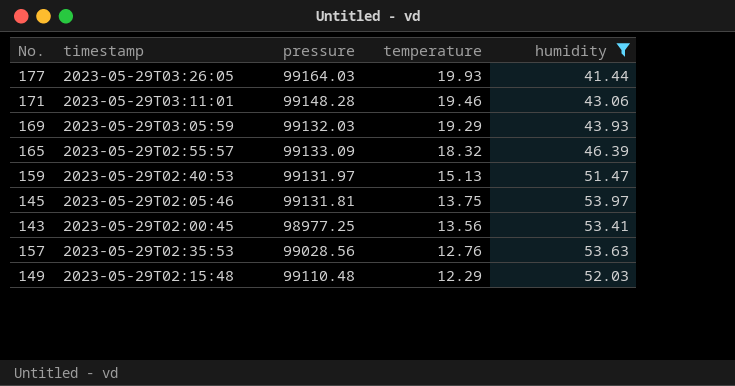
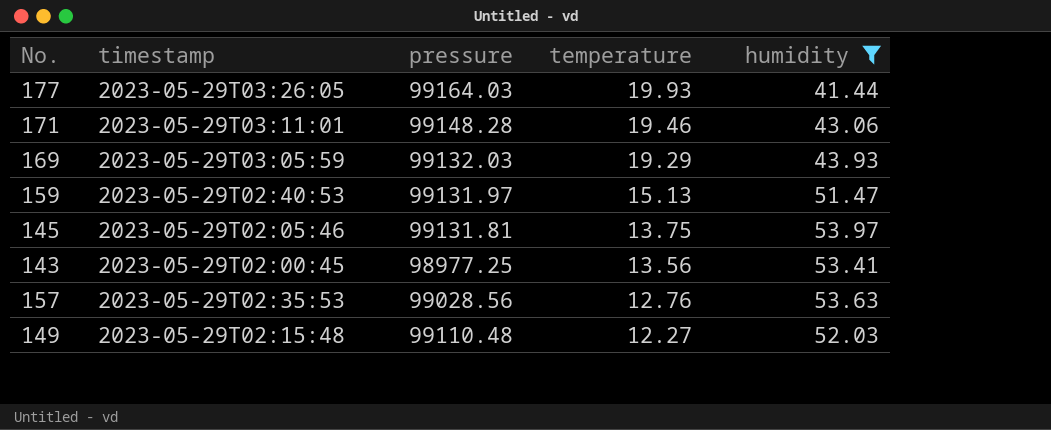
row 165: 2023-05-29T02:55:57 | 99133.09 | 18.32 | 46.39 -> none
149 | temperature: 12.29 -> 12.27

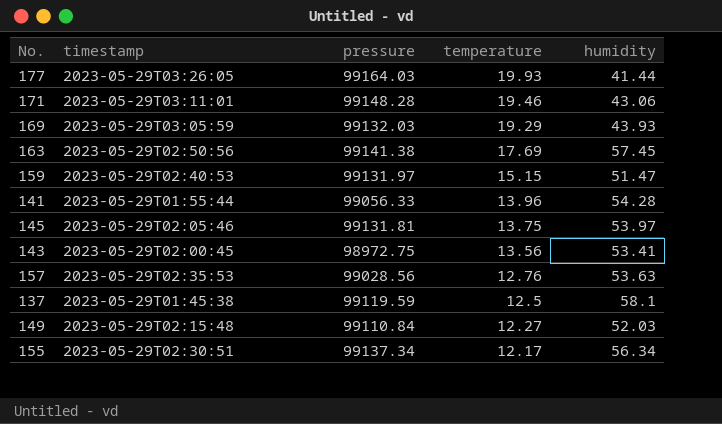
filter: humidity <= 53.97 -> none
159 | temperature: 15.13 -> 15.15
143 | pressure: 98977.25 -> 98972.75
149 | pressure: 99110.48 -> 99110.84

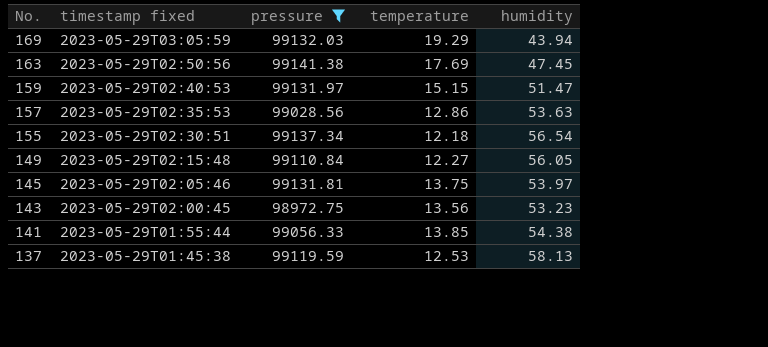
filter: none -> pressure <= 99141.38
row order: temperature descending -> No. descending
column name: timestamp -> timestamp fixed
169 | humidity: 43.93 -> 43.94
163 | humidity: 57.45 -> 47.45
157 | temperature: 12.76 -> 12.86
155 | temperature: 12.17 -> 12.18
155 | humidity: 56.34 -> 56.54
149 | humidity: 52.03 -> 56.05
143 | humidity: 53.41 -> 53.23
141 | temperature: 13.96 -> 13.85
141 | humidity: 54.28 -> 54.38
137 | temperature: 12.5 -> 12.53
137 | humidity: 58.1 -> 58.13

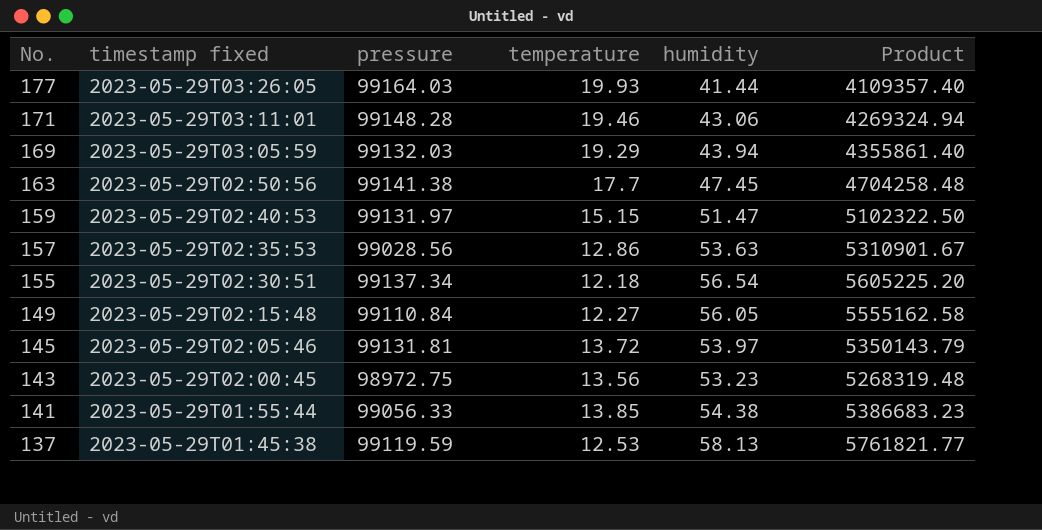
filter: pressure <= 99141.38 -> none
column Product | formula: none -> [pressure] * [humidity]
163 | temperature: 17.69 -> 17.7
145 | temperature: 13.75 -> 13.72

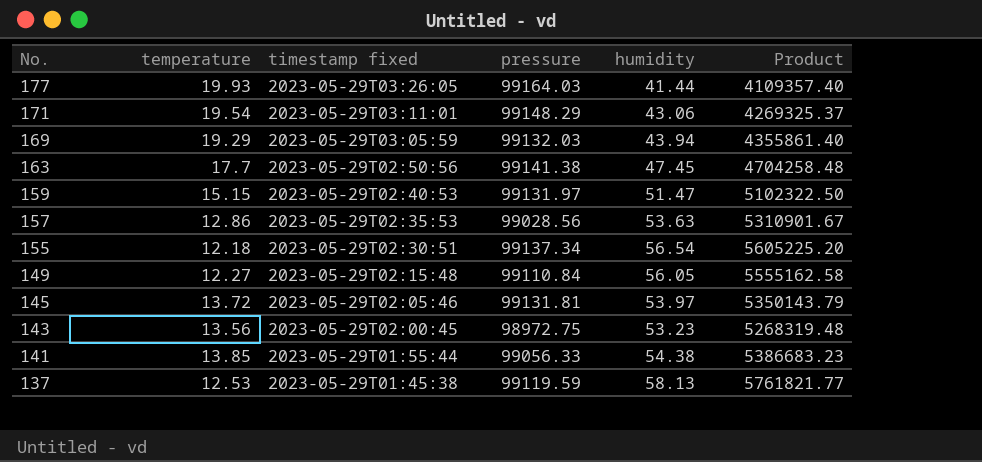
column temperature | position: 4 -> 2
171 | temperature: 19.46 -> 19.54
171 | pressure: 99148.28 -> 99148.29
171 | Product: 4269324.94 -> 4269325.37

